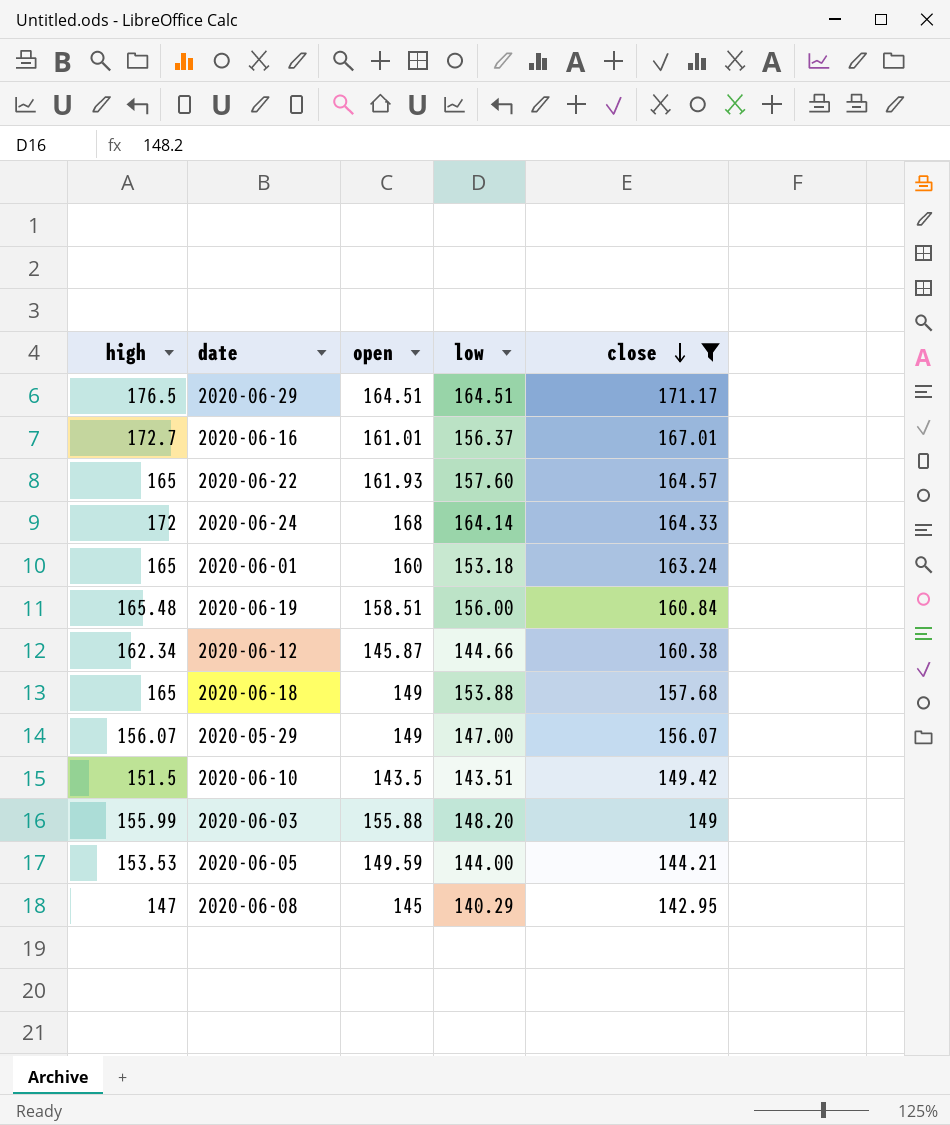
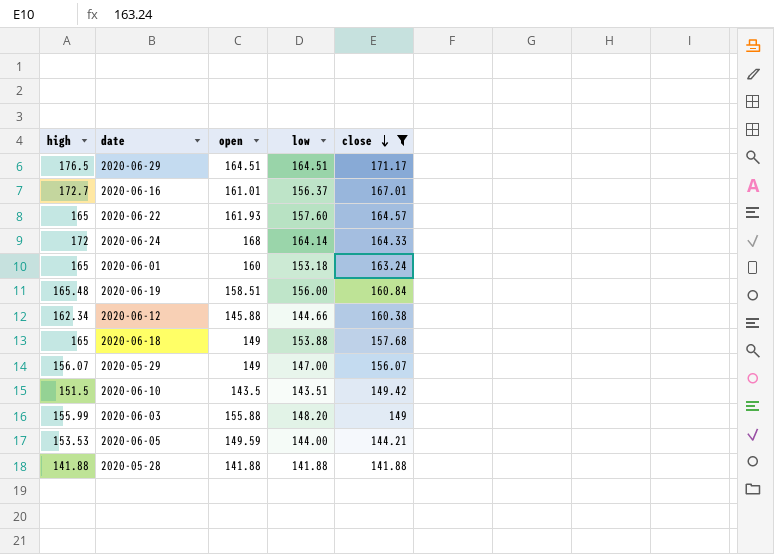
row 2020-06-08: 147 | 145 | 140.29 | 142.95 -> none
2020-06-12 | open: 145.87 -> 145.88
row 2020-05-28: none -> 141.88 | 141.88 | 141.88 | 141.88

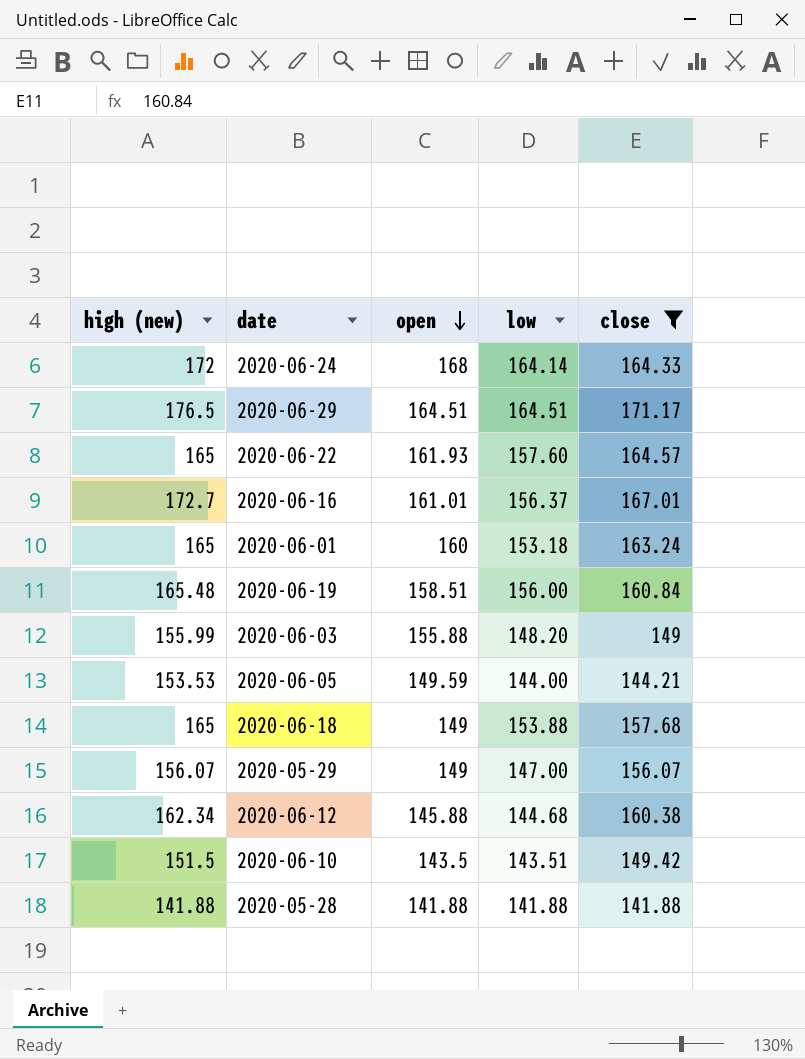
row order: close descending -> open descending
column name: high -> high (new)
2020-06-12 | low: 144.66 -> 144.68

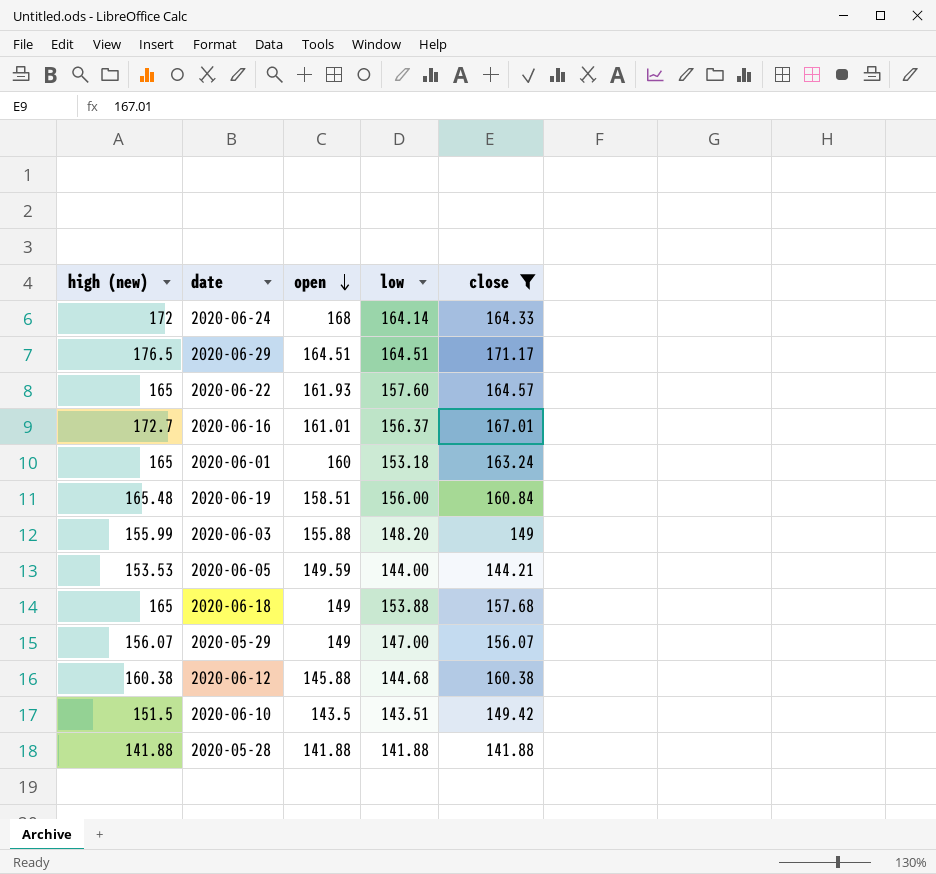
2020-06-12 | high (new): 162.34 -> 160.38

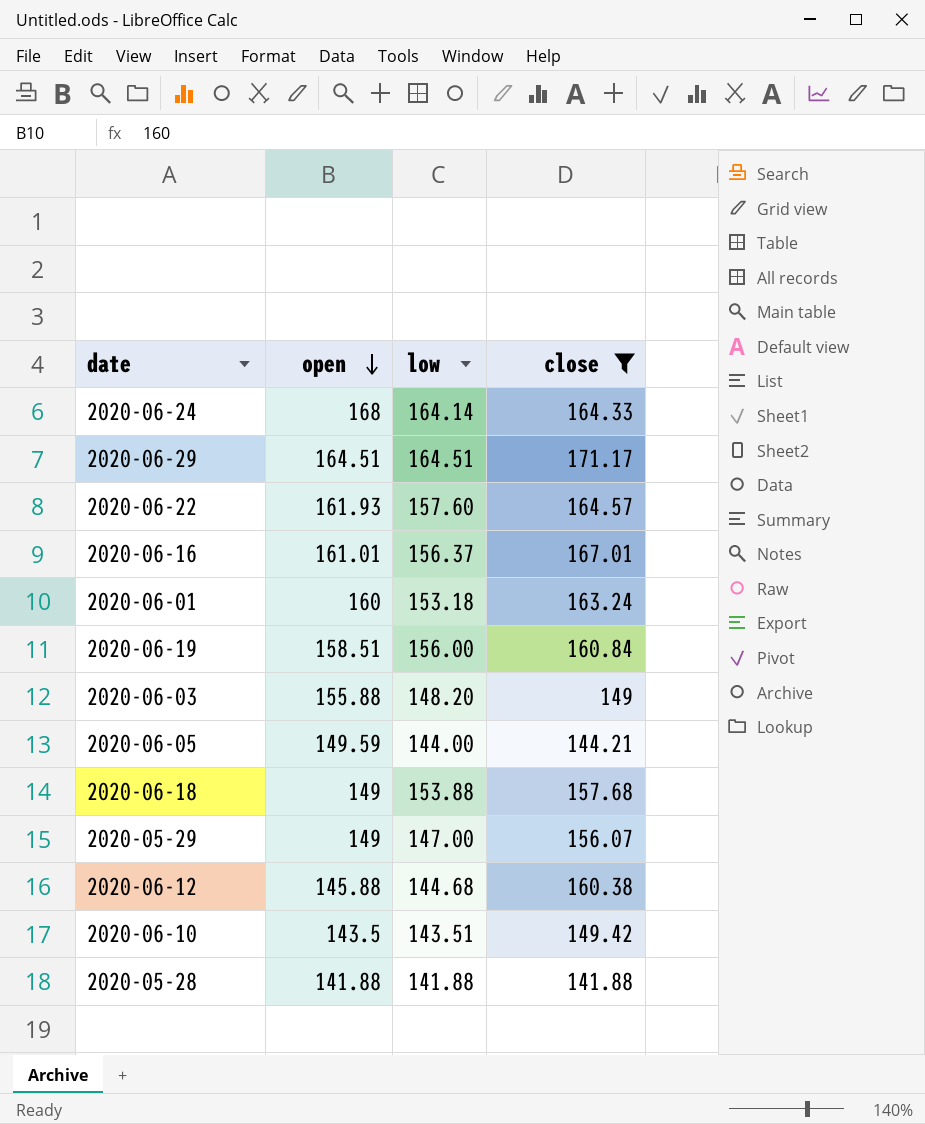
column high (new) | position: 1 -> none

